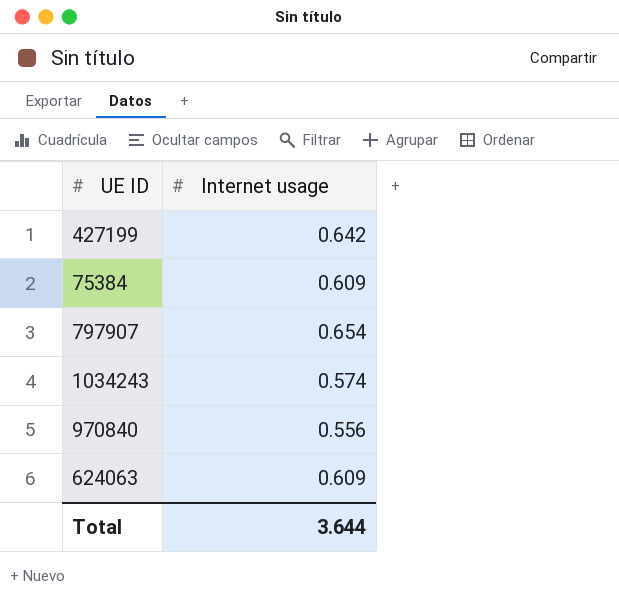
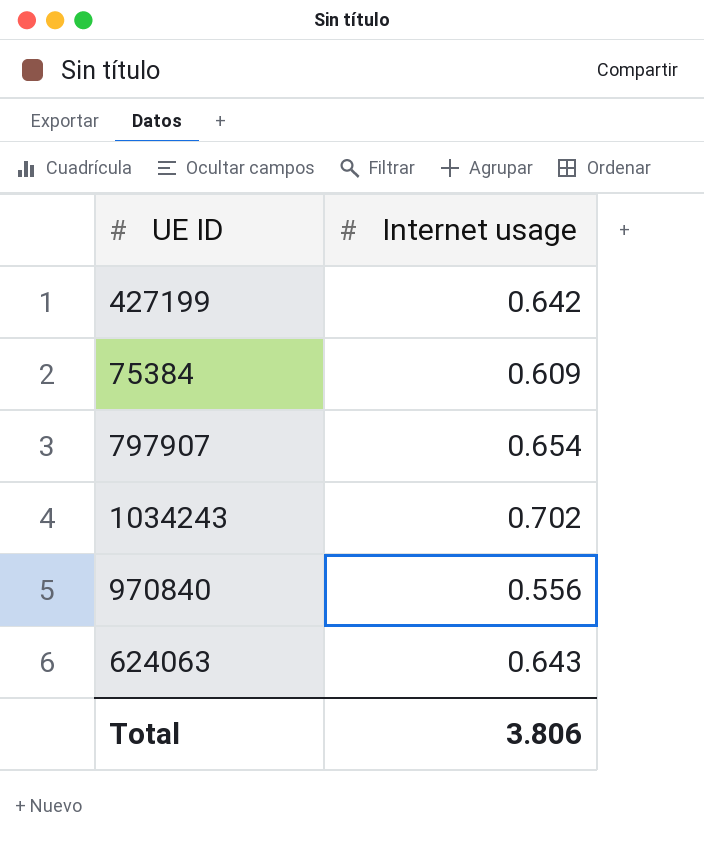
1034243 | Internet usage: 0.574 -> 0.702
624063 | Internet usage: 0.609 -> 0.643
Total | Internet usage: 3.644 -> 3.806

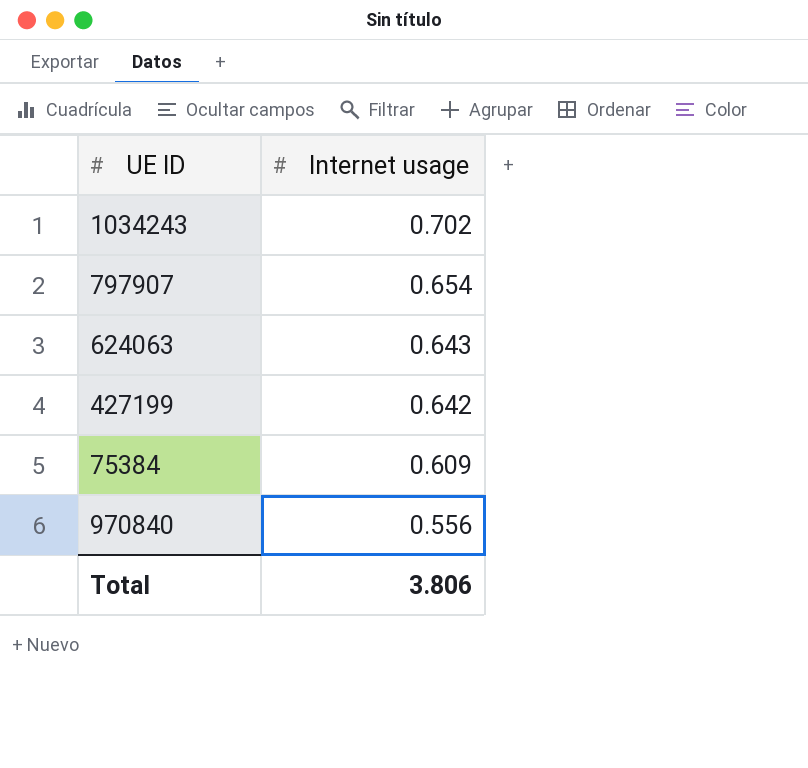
row order: none -> Internet usage descending

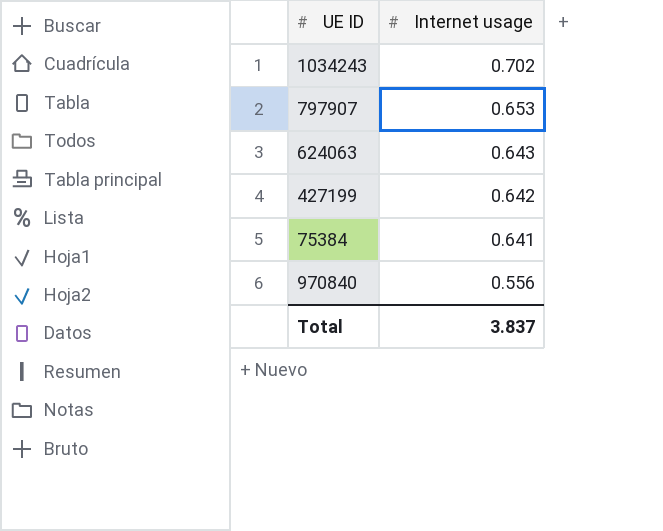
797907 | Internet usage: 0.654 -> 0.653
75384 | Internet usage: 0.609 -> 0.641
Total | Internet usage: 3.806 -> 3.837

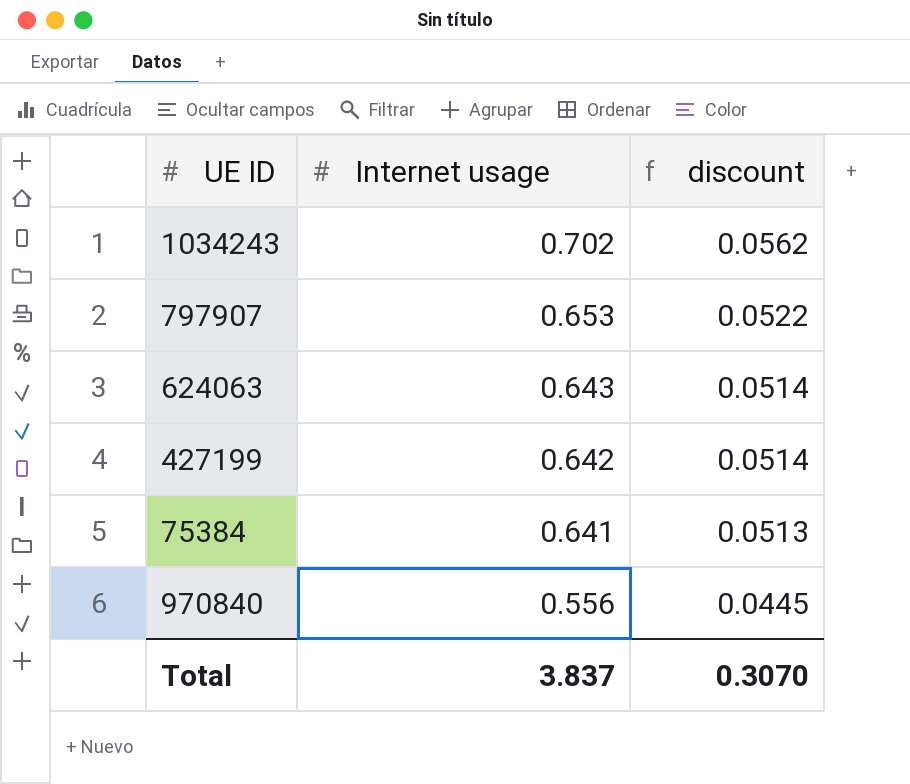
column discount | formula: none -> [Internet usage] * 0.08

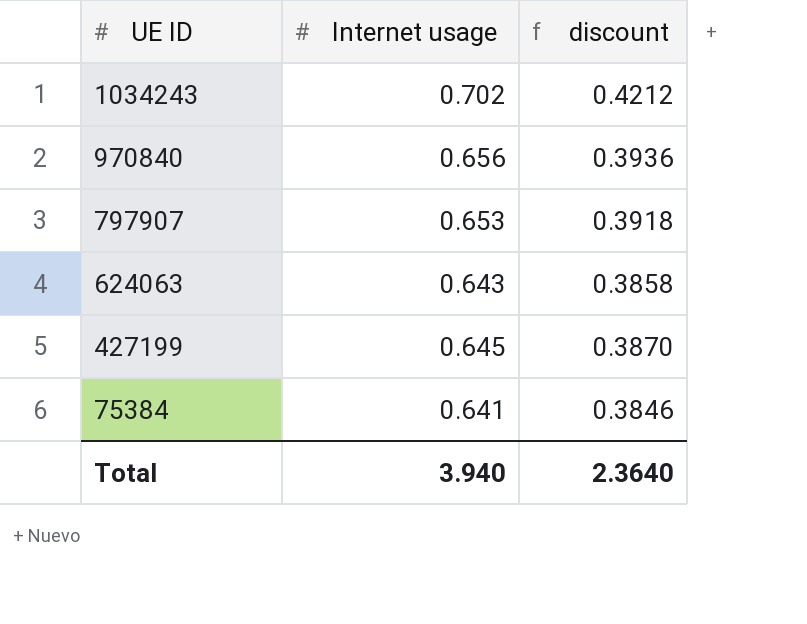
row order: Internet usage descending -> UE ID descending
column discount | formula: [Internet usage] * 0.08 -> [Internet usage] * 0.6
970840 | Internet usage: 0.556 -> 0.656
427199 | Internet usage: 0.642 -> 0.645
Total | Internet usage: 3.837 -> 3.940
Total | discount: 0.3070 -> 2.3640

